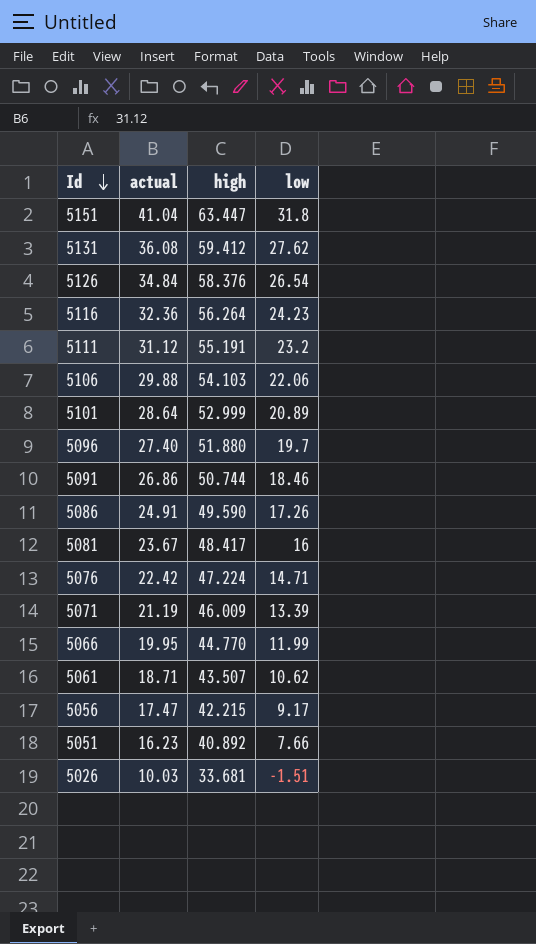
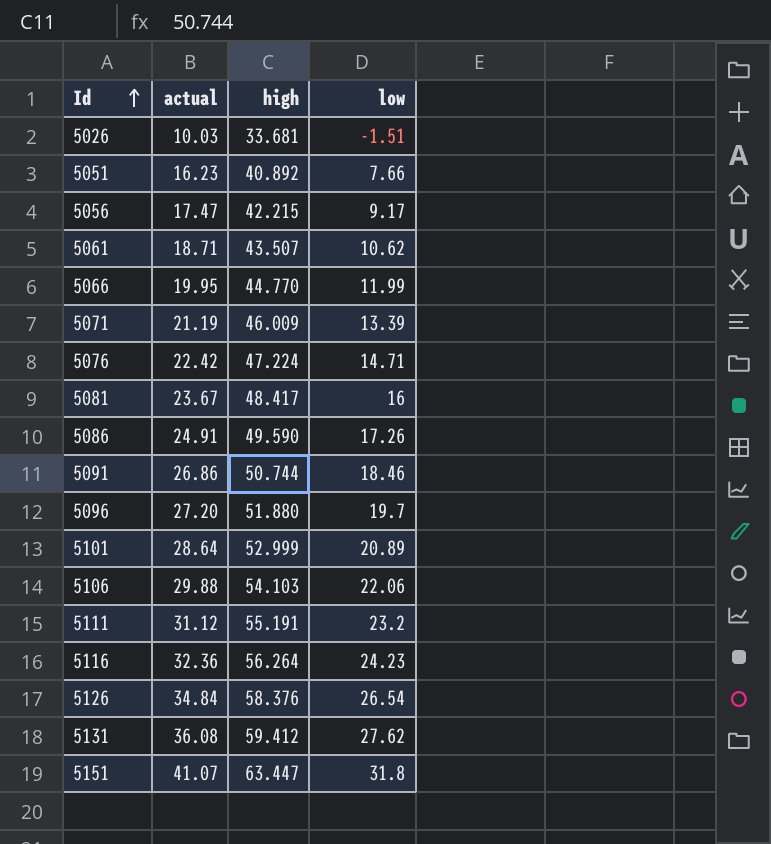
row order: Id descending -> Id ascending
5096 | actual: 27.40 -> 27.20
5151 | actual: 41.04 -> 41.07

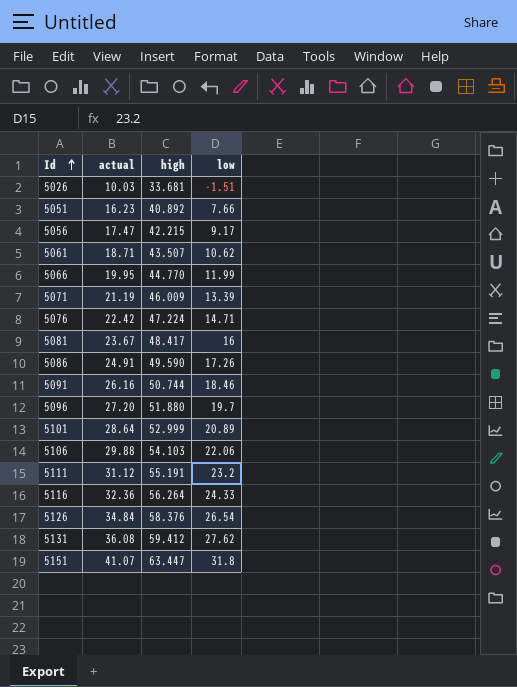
5091 | actual: 26.86 -> 26.16
5116 | low: 24.23 -> 24.33

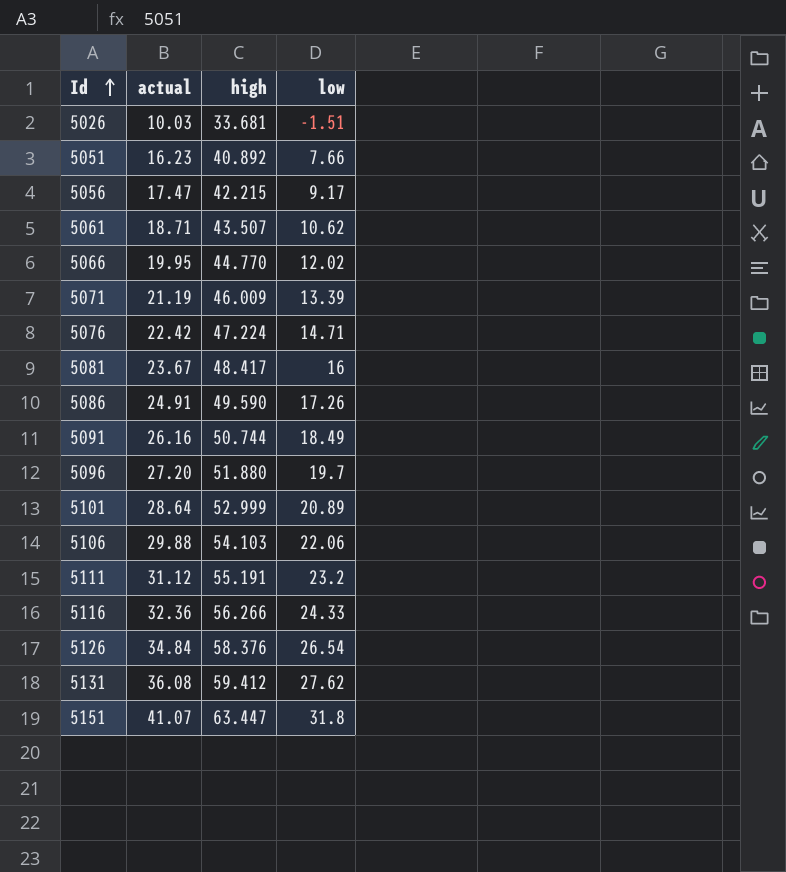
5066 | low: 11.99 -> 12.02
5091 | low: 18.46 -> 18.49
5116 | high: 56.264 -> 56.266

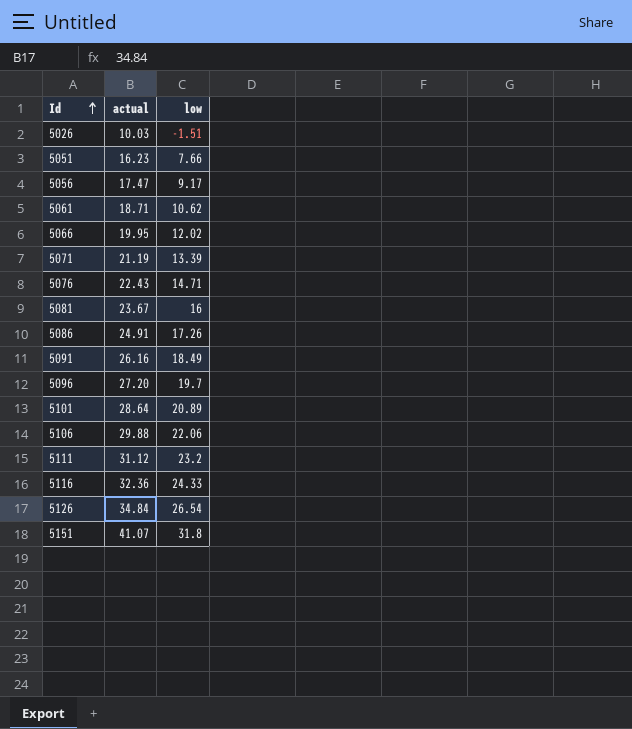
column high | position: 3 -> none
row 5131: 36.08 | 59.412 | 27.62 -> none
5076 | actual: 22.42 -> 22.43

